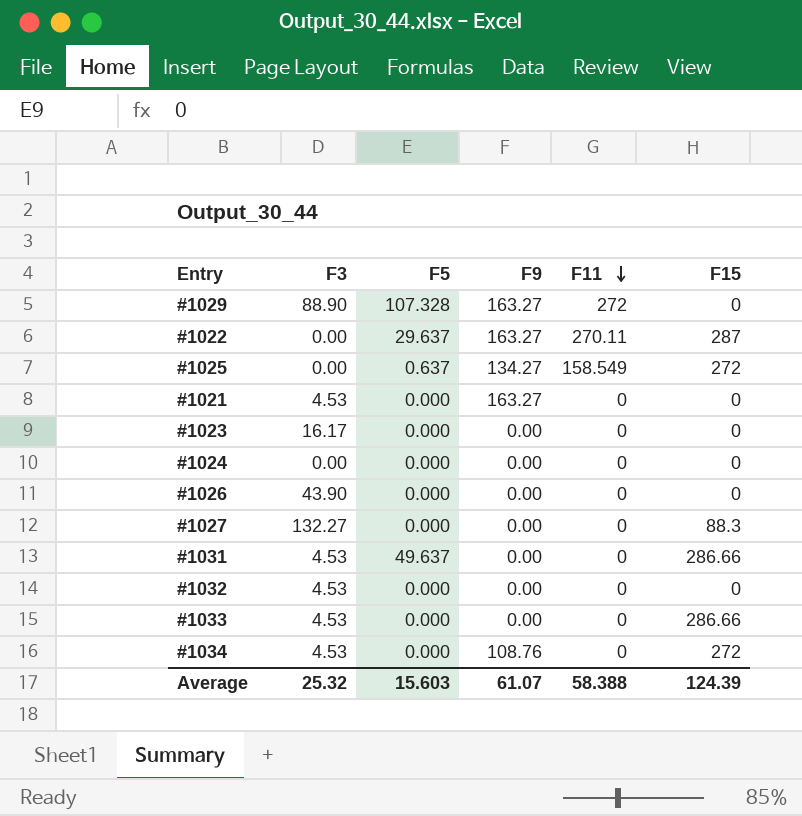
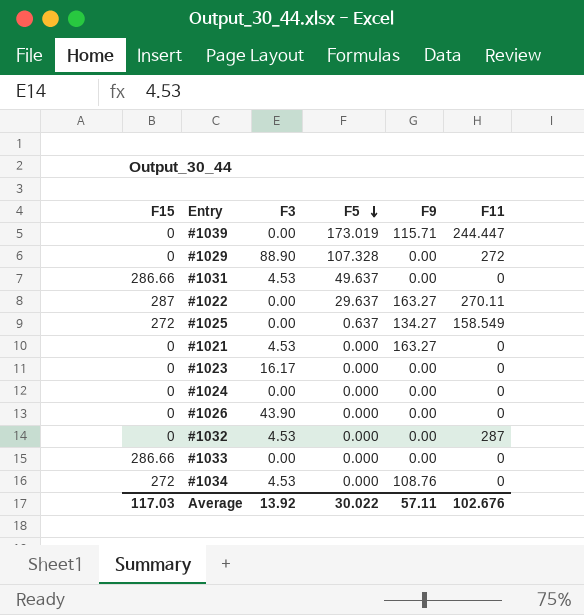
row order: F11 descending -> F5 descending
column F15 | position: 6 -> 1
row #1027: 132.27 | 0.000 | 0.00 | 0 | 88.3 -> none
row #1039: none -> 0 | 0.00 | 173.019 | 115.71 | 244.447
#1029 | F9: 163.27 -> 0.00
#1032 | F11: 0 -> 287
#1033 | F3: 4.53 -> 0.00
Average | F15: 124.39 -> 117.03
Average | F3: 25.32 -> 13.92
Average | F5: 15.603 -> 30.022
Average | F9: 61.07 -> 57.11
Average | F11: 58.388 -> 102.676

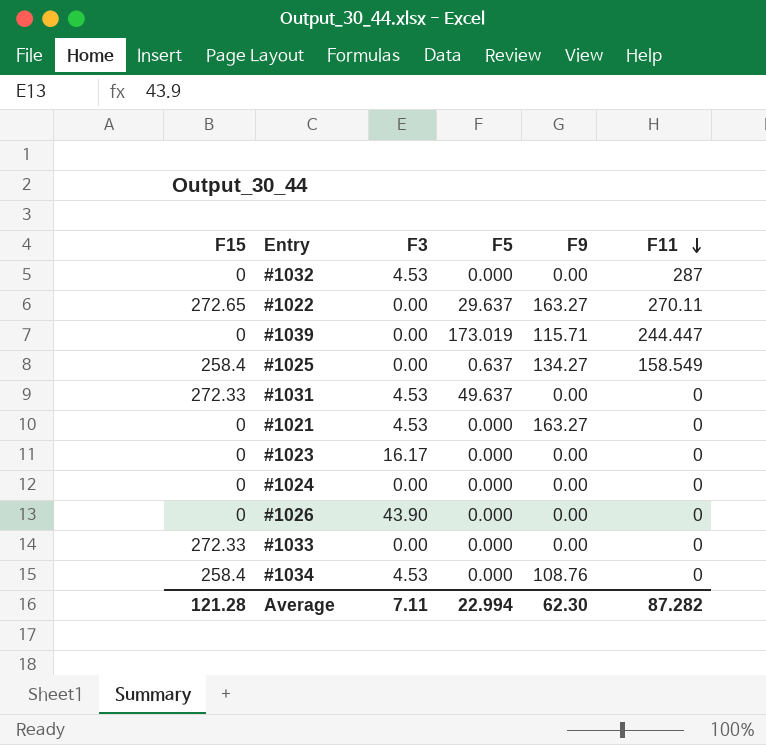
row order: F5 descending -> F11 descending
row #1029: 0 | 88.90 | 107.328 | 0.00 | 272 -> none
#1022 | F15: 287 -> 272.65
#1025 | F15: 272 -> 258.4
#1031 | F15: 286.66 -> 272.33
#1033 | F15: 286.66 -> 272.33
#1034 | F15: 272 -> 258.4
Average | F15: 117.03 -> 121.28
Average | F3: 13.92 -> 7.11
Average | F5: 30.022 -> 22.994
Average | F9: 57.11 -> 62.30
Average | F11: 102.676 -> 87.282

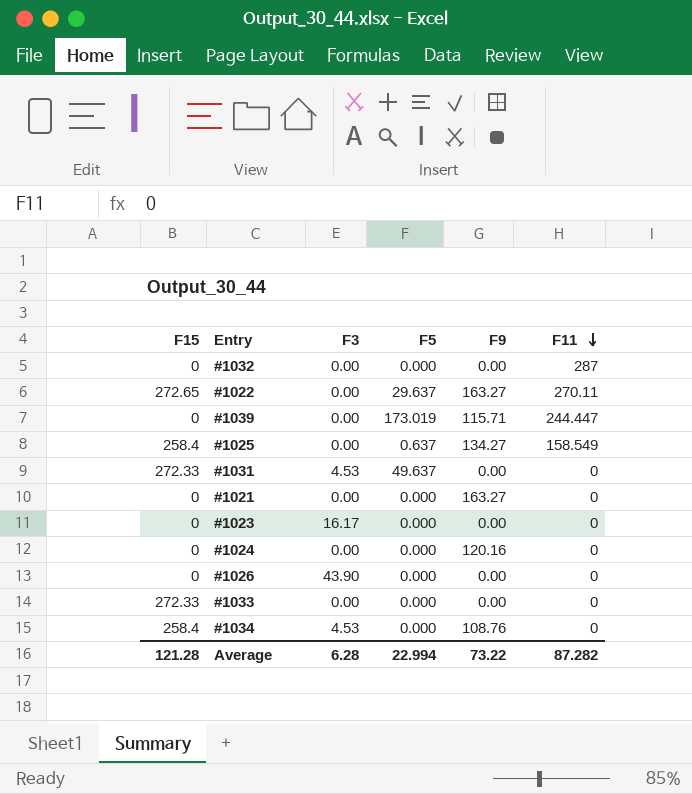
#1032 | F3: 4.53 -> 0.00
#1021 | F3: 4.53 -> 0.00
#1024 | F9: 0.00 -> 120.16
Average | F3: 7.11 -> 6.28
Average | F9: 62.30 -> 73.22

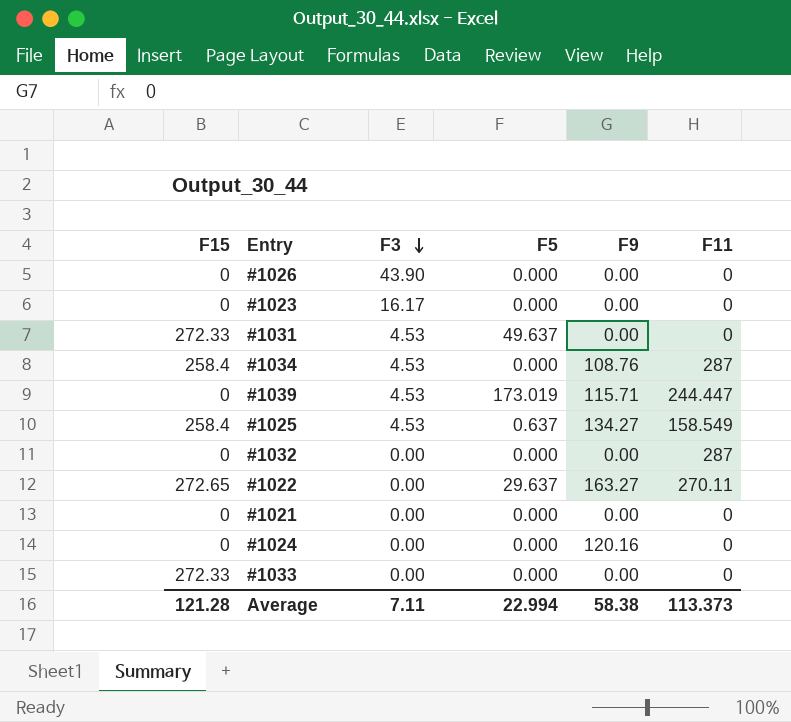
row order: F11 descending -> F3 descending
#1034 | F11: 0 -> 287
#1039 | F3: 0.00 -> 4.53
#1025 | F3: 0.00 -> 4.53
#1021 | F9: 163.27 -> 0.00
Average | F3: 6.28 -> 7.11
Average | F9: 73.22 -> 58.38
Average | F11: 87.282 -> 113.373

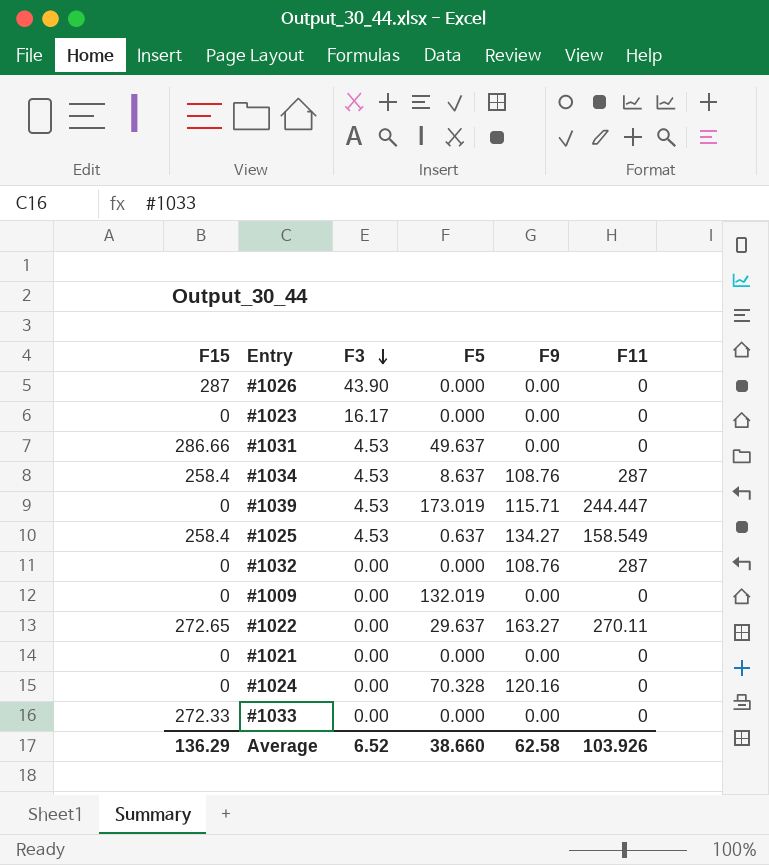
#1026 | F15: 0 -> 287
#1031 | F15: 272.33 -> 286.66
#1034 | F5: 0.000 -> 8.637
#1032 | F9: 0.00 -> 108.76
row #1009: none -> 0 | 0.00 | 132.019 | 0.00 | 0
#1024 | F5: 0.000 -> 70.328
Average | F15: 121.28 -> 136.29
Average | F3: 7.11 -> 6.52
Average | F5: 22.994 -> 38.660
Average | F9: 58.38 -> 62.58
Average | F11: 113.373 -> 103.926

